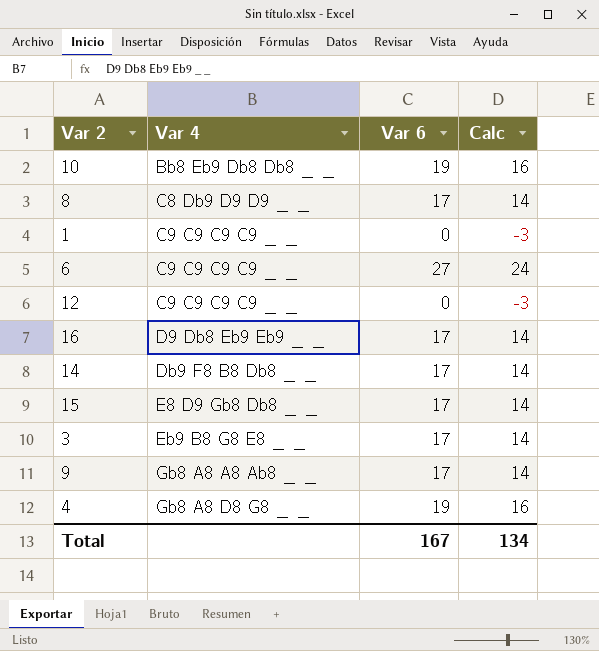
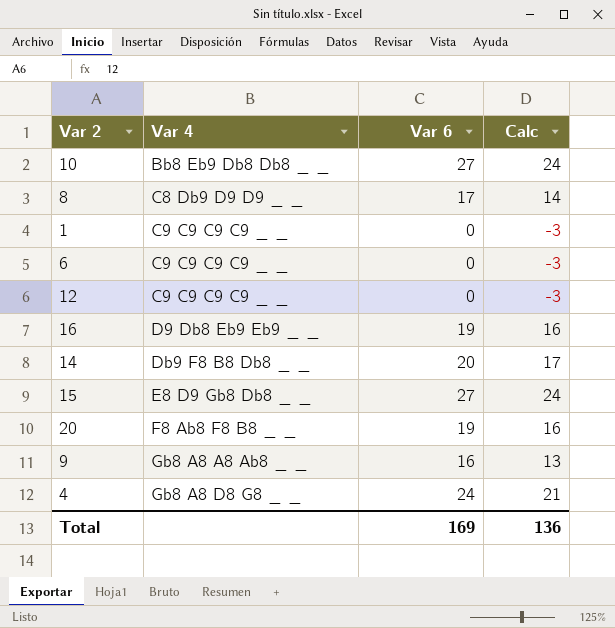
row 3: Eb9 B8 G8 E8 _ _ | 17 | 14 -> none
10 | Var 6: 19 -> 27
10 | Calc: 16 -> 24
6 | Var 6: 27 -> 0
6 | Calc: 24 -> -3
16 | Var 6: 17 -> 19
16 | Calc: 14 -> 16
14 | Var 6: 17 -> 20
14 | Calc: 14 -> 17
15 | Var 6: 17 -> 27
15 | Calc: 14 -> 24
row 20: none -> F8 Ab8 F8 B8 _ _ | 19 | 16
9 | Var 6: 17 -> 16
9 | Calc: 14 -> 13
4 | Var 6: 19 -> 24
4 | Calc: 16 -> 21
Total | Var 6: 167 -> 169
Total | Calc: 134 -> 136

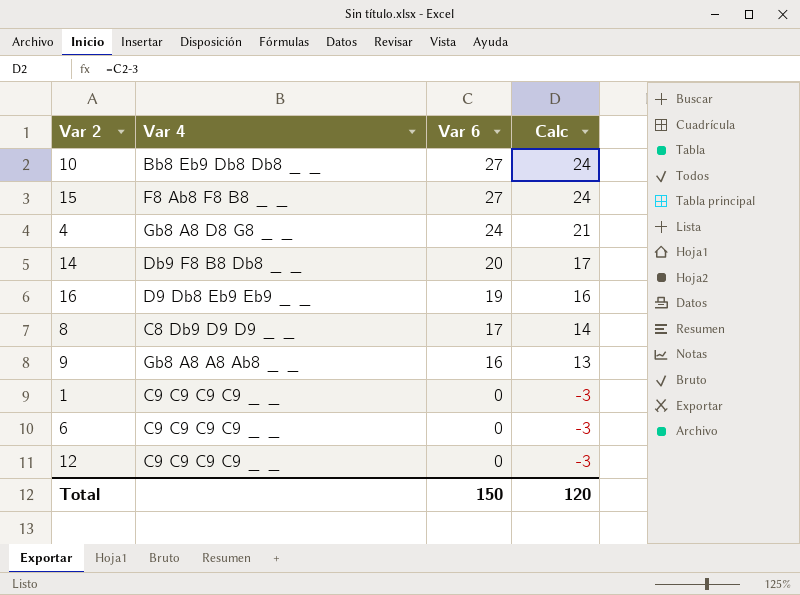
row order: Var 4 ascending -> Var 6 descending
row 20: F8 Ab8 F8 B8 _ _ | 19 | 16 -> none
15 | Var 4: E8 D9 Gb8 Db8 _ _ -> F8 Ab8 F8 B8 _ _
Total | Var 6: 169 -> 150
Total | Calc: 136 -> 120

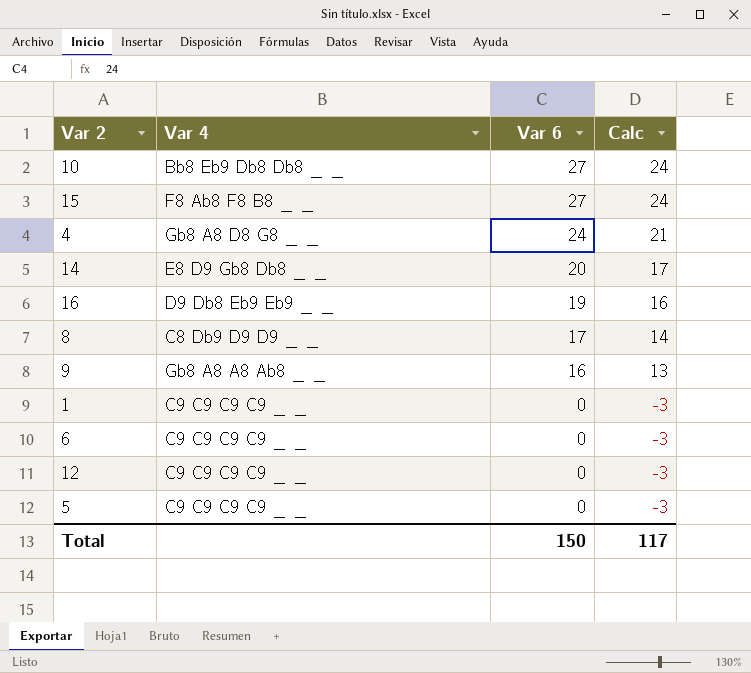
14 | Var 4: Db9 F8 B8 Db8 _ _ -> E8 D9 Gb8 Db8 _ _
row 5: none -> C9 C9 C9 C9 _ _ | 0 | -3
Total | Calc: 120 -> 117

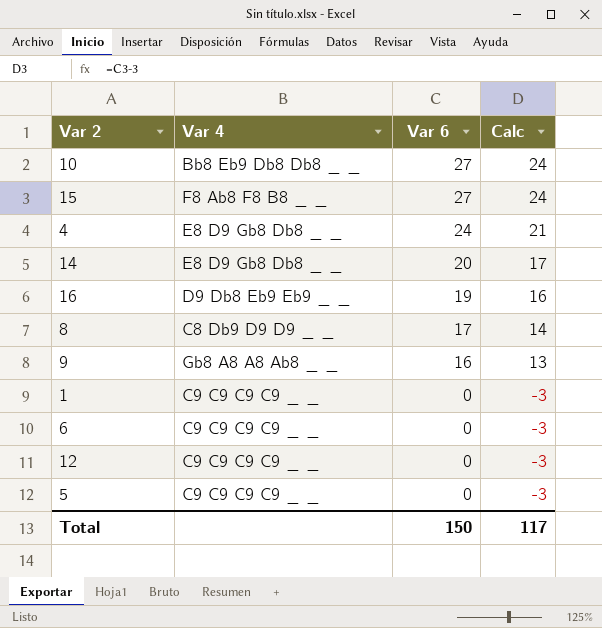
4 | Var 4: Gb8 A8 D8 G8 _ _ -> E8 D9 Gb8 Db8 _ _

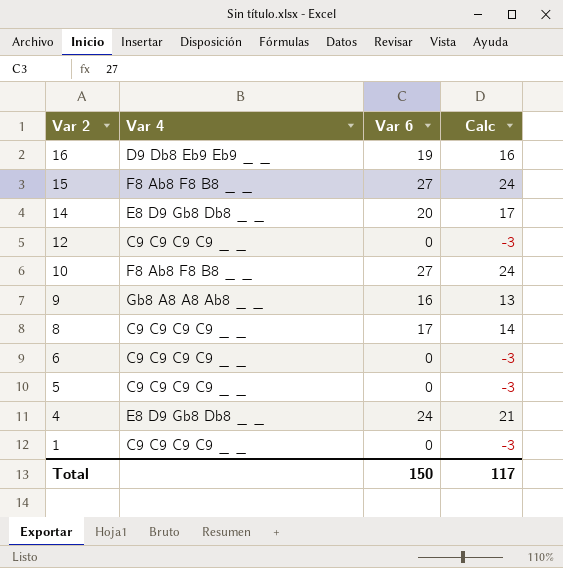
row order: Var 6 descending -> Var 2 descending
10 | Var 4: Bb8 Eb9 Db8 Db8 _ _ -> F8 Ab8 F8 B8 _ _
8 | Var 4: C8 Db9 D9 D9 _ _ -> C9 C9 C9 C9 _ _

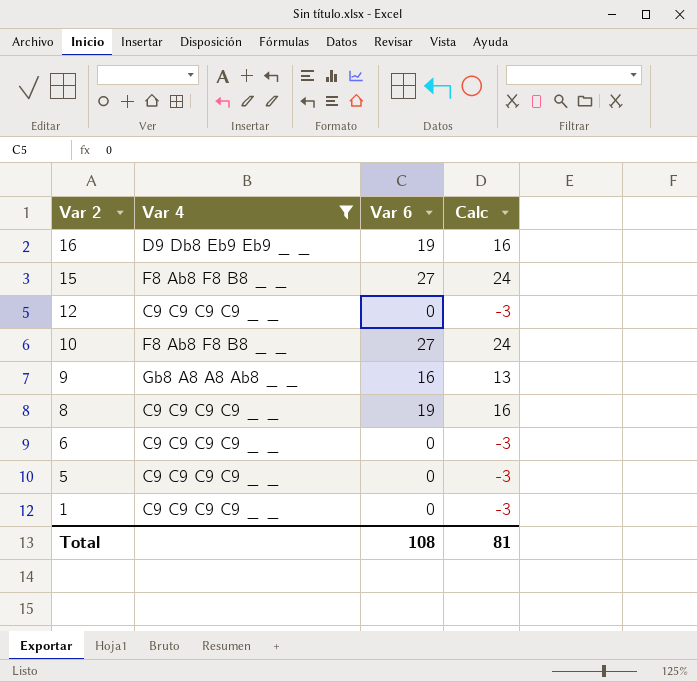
filter: none -> Var 4 != E8 D9 Gb8 Db8 _ _
8 | Var 6: 17 -> 19
8 | Calc: 14 -> 16
Total | Var 6: 150 -> 108
Total | Calc: 117 -> 81

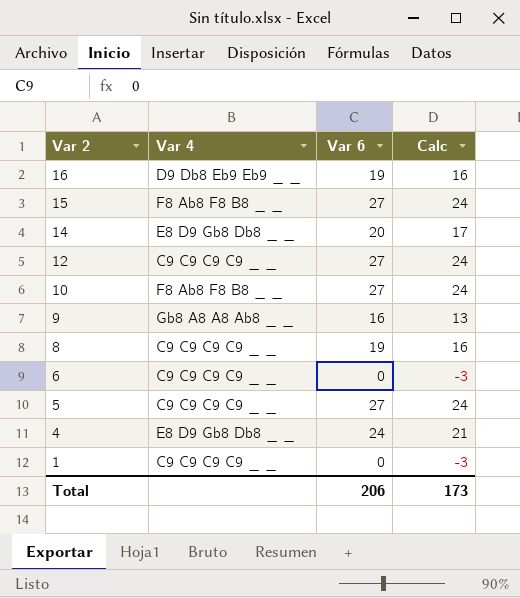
filter: Var 4 != E8 D9 Gb8 Db8 _ _ -> none
12 | Var 6: 0 -> 27
12 | Calc: -3 -> 24
5 | Var 6: 0 -> 27
5 | Calc: -3 -> 24
Total | Var 6: 108 -> 206
Total | Calc: 81 -> 173

